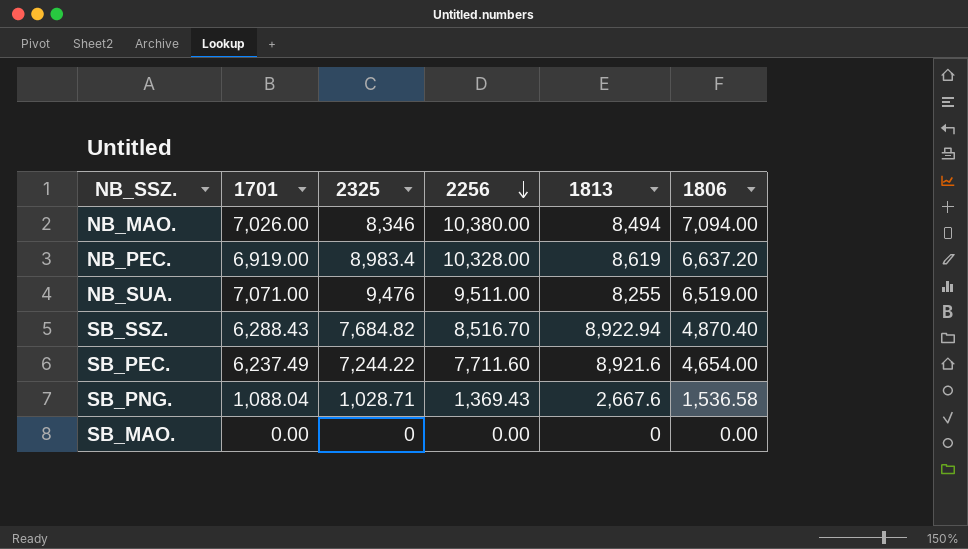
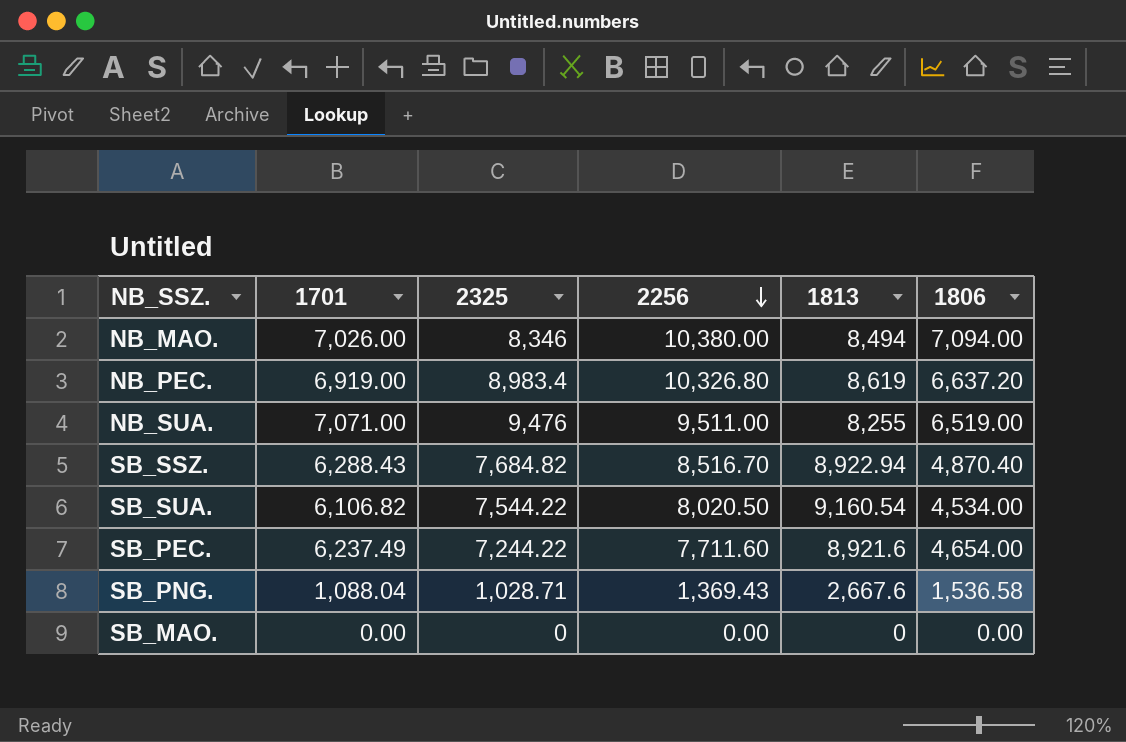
NB_PEC. | 2256: 10,328.00 -> 10,326.80
row SB_SUA.: none -> 6,106.82 | 7,544.22 | 8,020.50 | 9,160.54 | 4,534.00

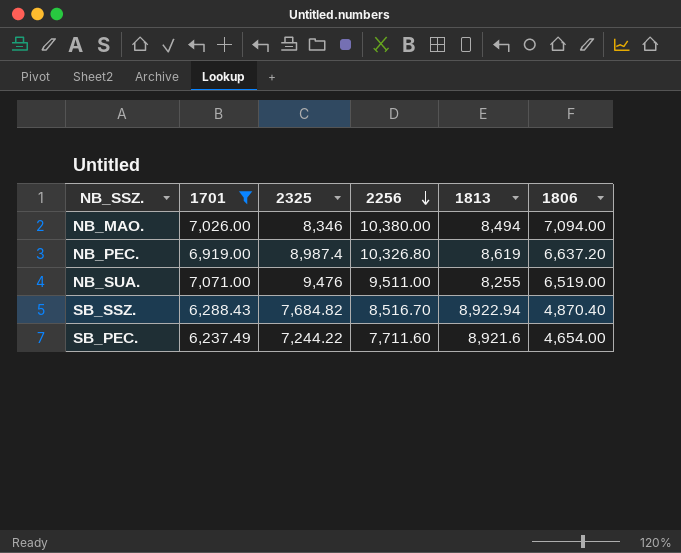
filter: none -> 1701 >= 6,237.49
NB_PEC. | 2325: 8,983.4 -> 8,987.4

